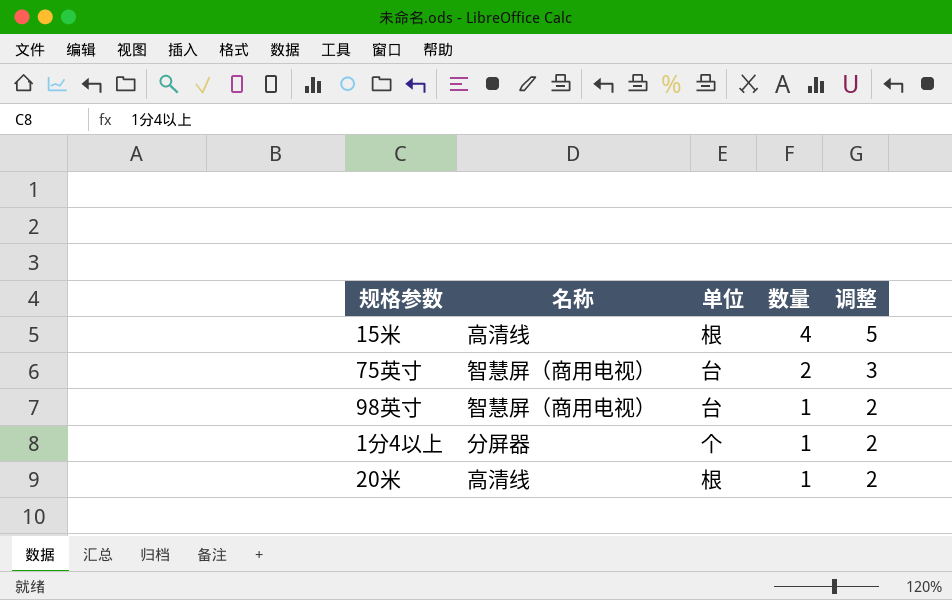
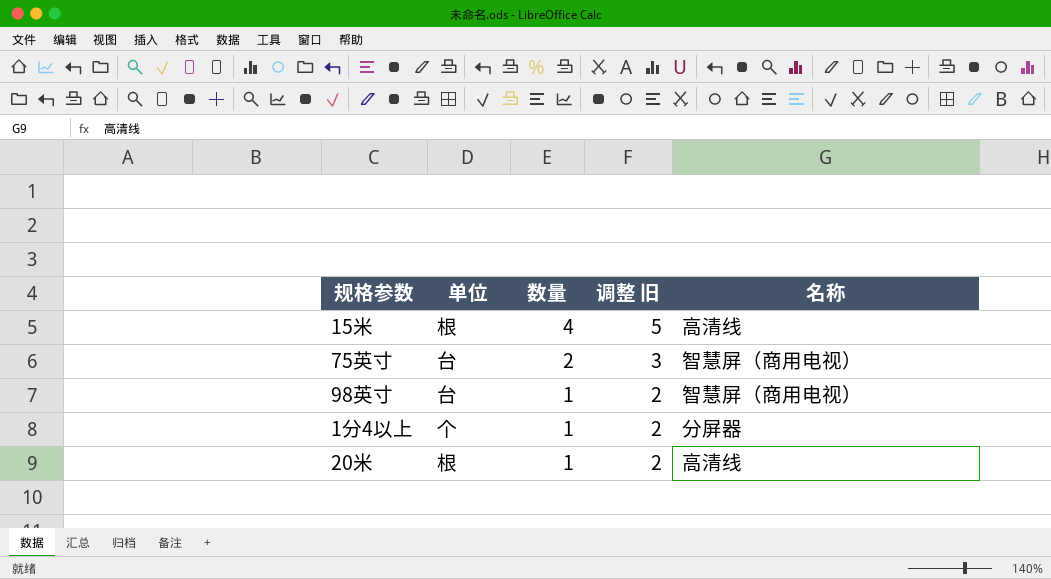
column name: 调整 -> 调整 旧
column 名称 | position: 2 -> 5

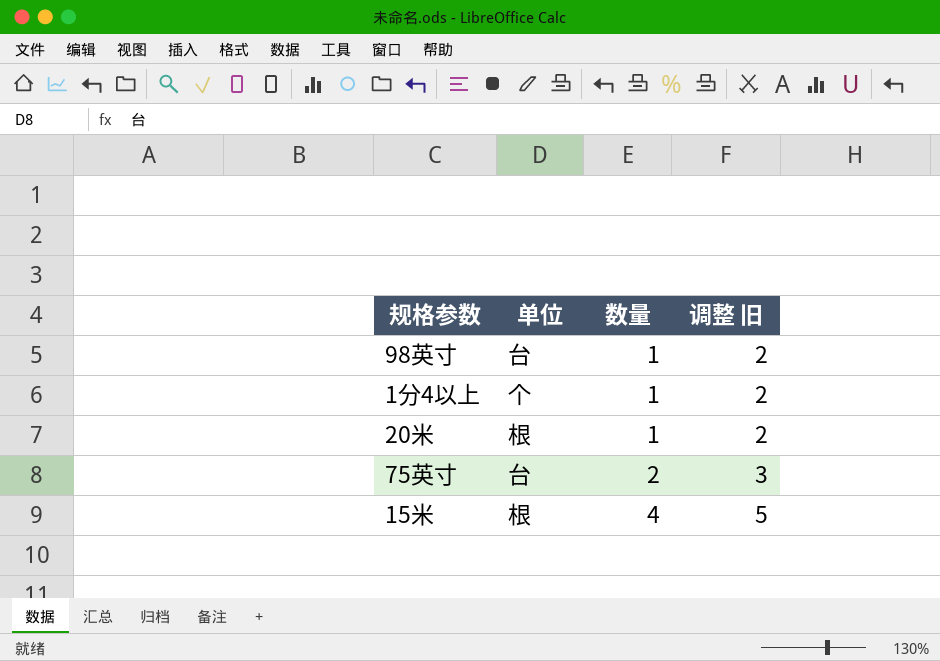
row order: 数量 descending -> 数量 ascending
column 名称 | position: 5 -> none

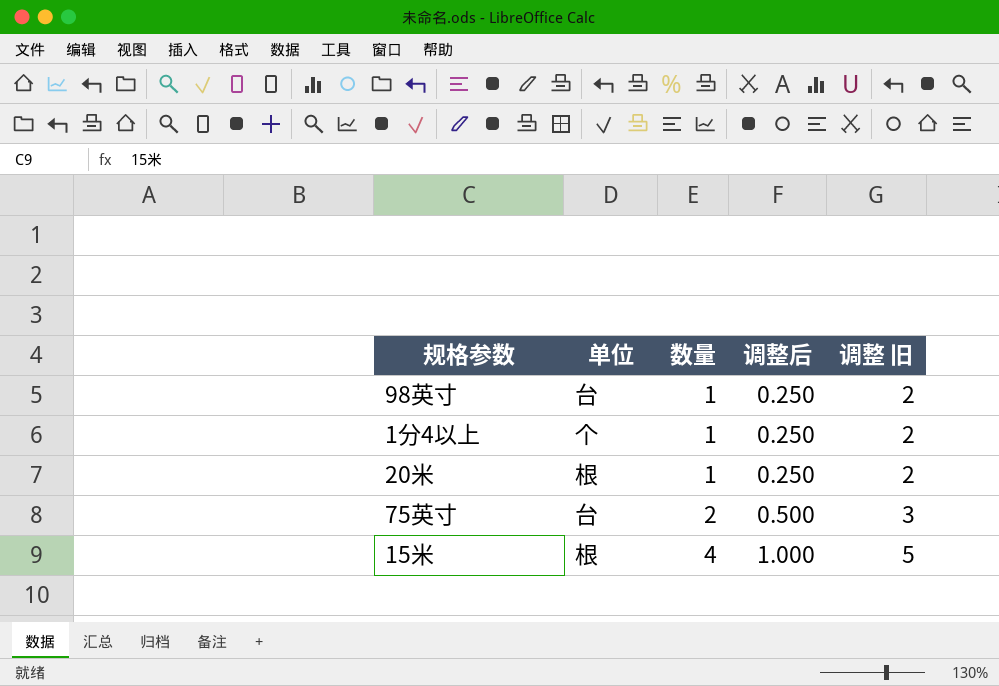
column 调整后 | formula: none -> [数量] * 0.25

